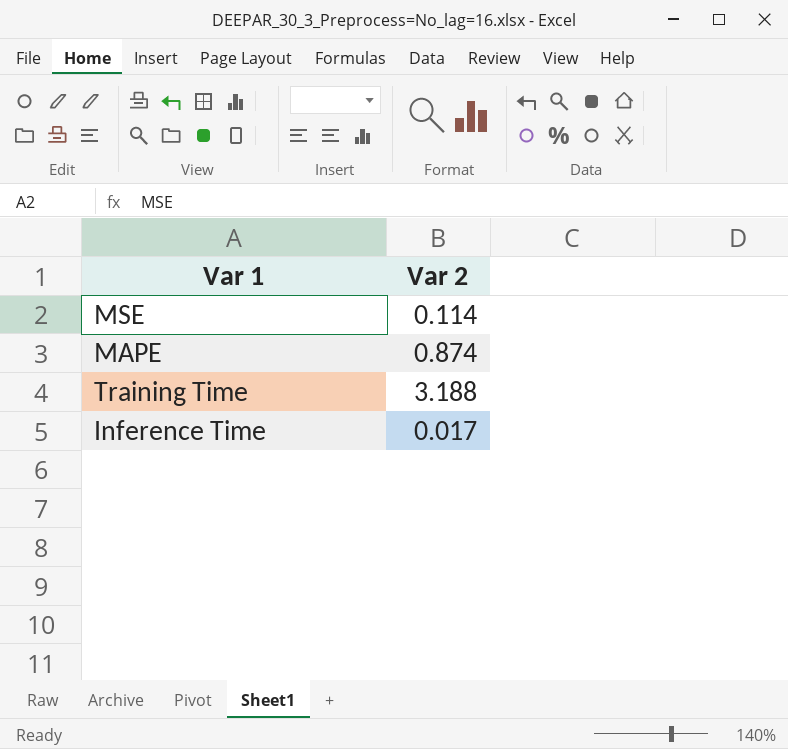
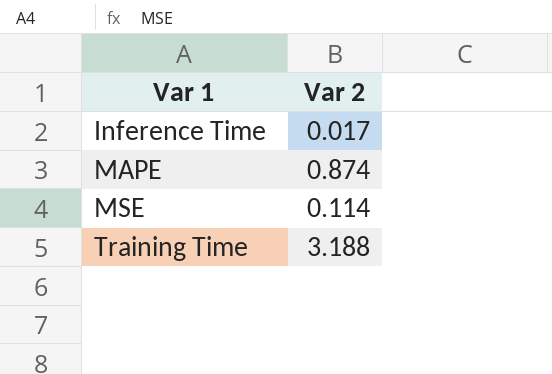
row order: none -> Var 1 ascending

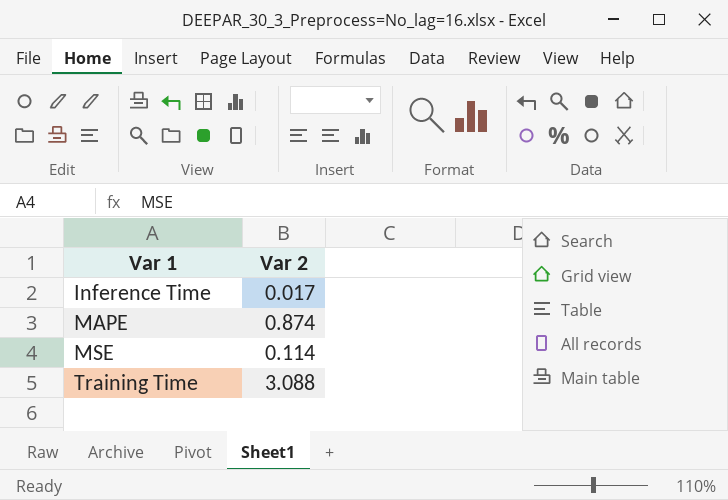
Training Time | Var 2: 3.188 -> 3.088

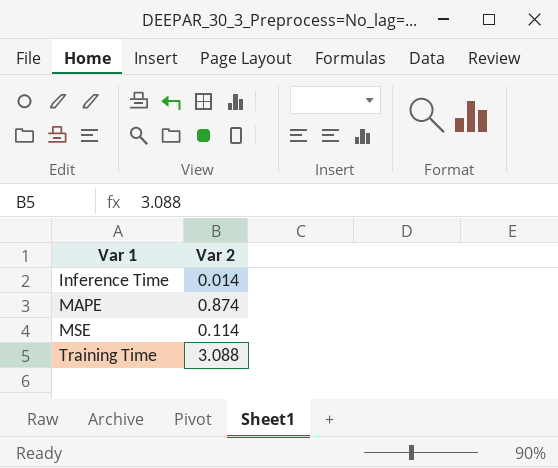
Inference Time | Var 2: 0.017 -> 0.014

